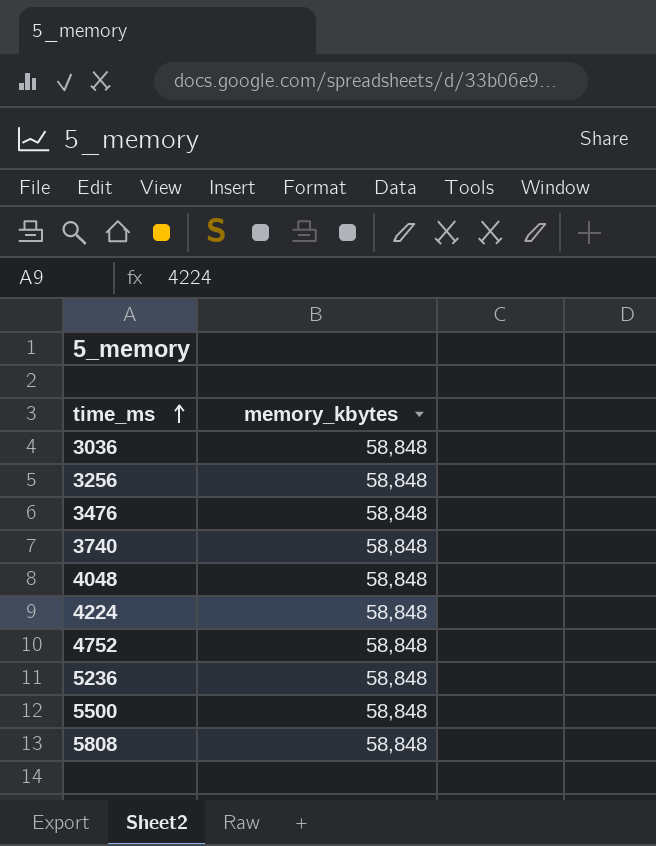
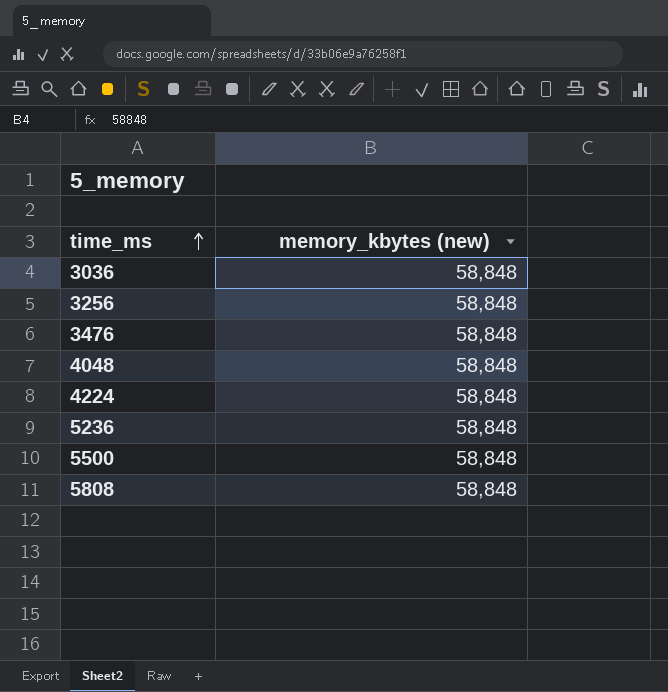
column name: memory_kbytes -> memory_kbytes (new)
row 3740: 58,848 -> none
row 4752: 58,848 -> none

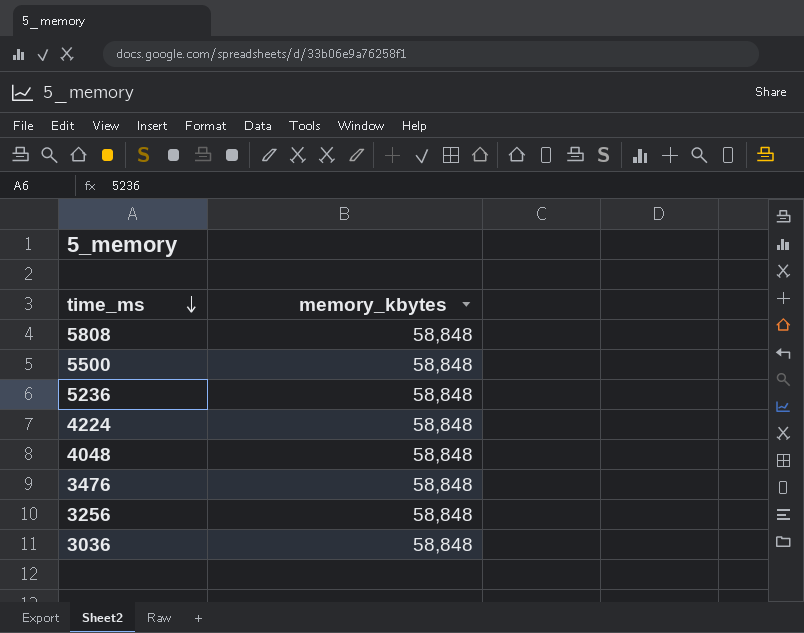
row order: time_ms ascending -> time_ms descending
column name: memory_kbytes (new) -> memory_kbytes

